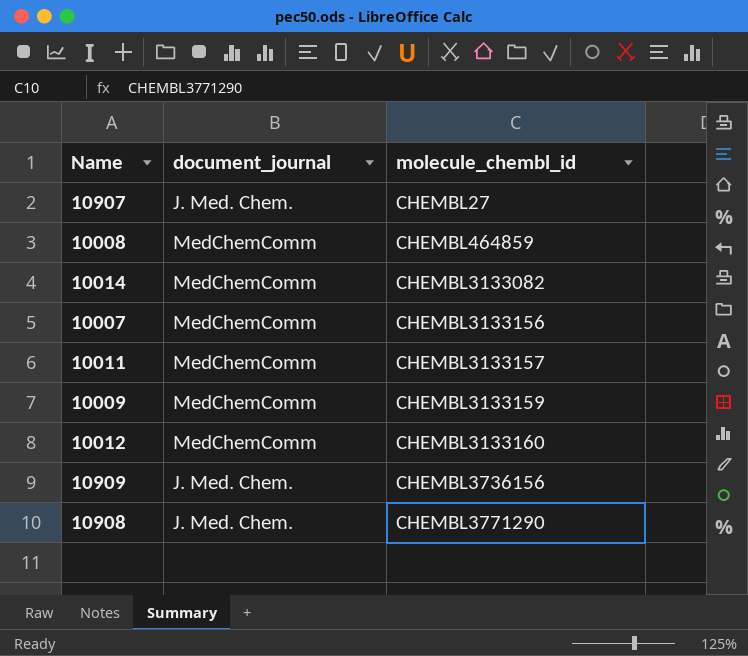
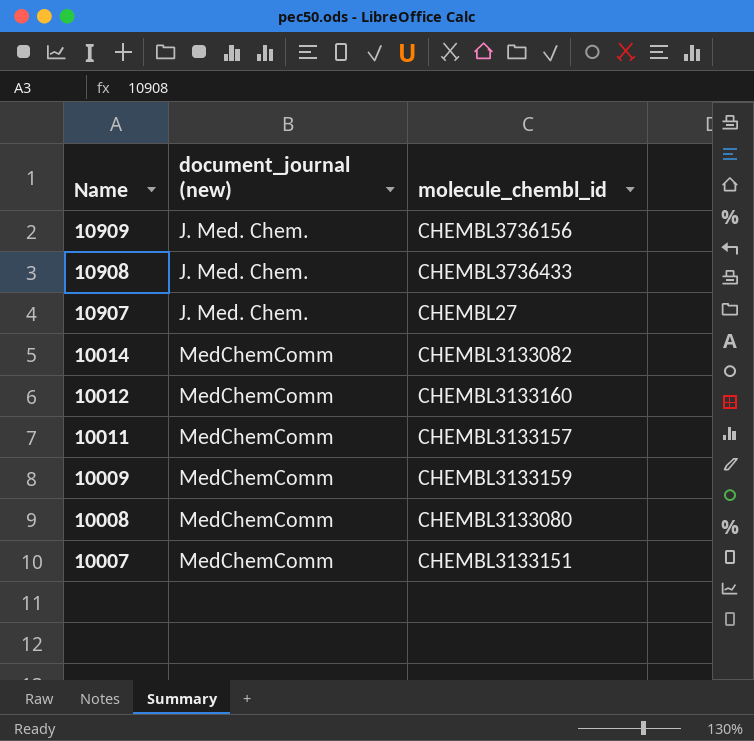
row order: molecule_chembl_id ascending -> Name descending
column name: document_journal -> document_journal (new)
10908 | molecule_chembl_id: CHEMBL3771290 -> CHEMBL3736433
10008 | molecule_chembl_id: CHEMBL464859 -> CHEMBL3133080
10007 | molecule_chembl_id: CHEMBL3133156 -> CHEMBL3133151

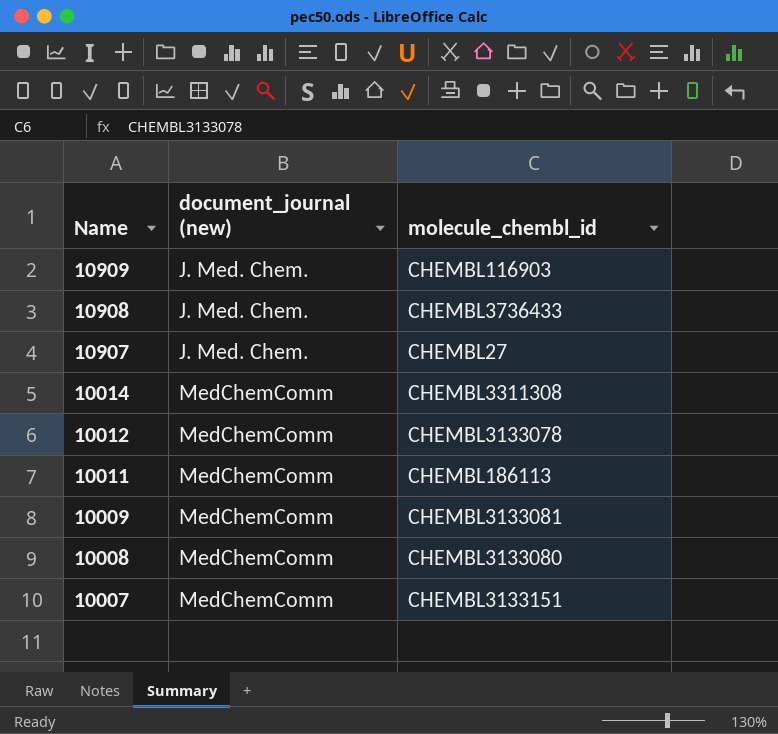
10909 | molecule_chembl_id: CHEMBL3736156 -> CHEMBL116903
10014 | molecule_chembl_id: CHEMBL3133082 -> CHEMBL3311308
10012 | molecule_chembl_id: CHEMBL3133160 -> CHEMBL3133078
10011 | molecule_chembl_id: CHEMBL3133157 -> CHEMBL186113
10009 | molecule_chembl_id: CHEMBL3133159 -> CHEMBL3133081

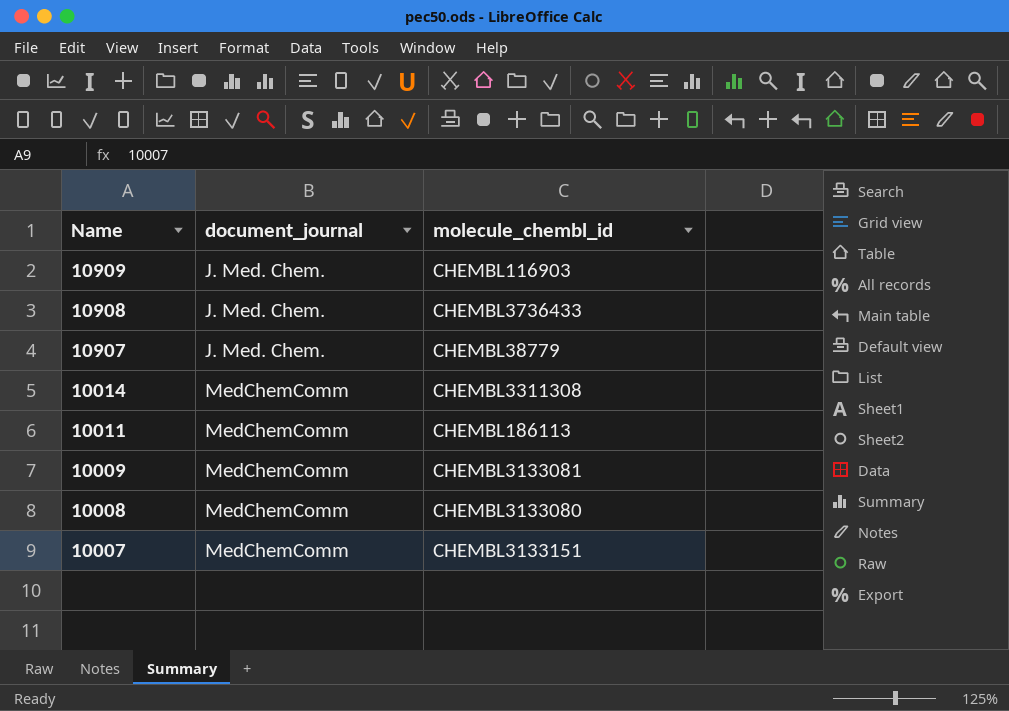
column name: document_journal (new) -> document_journal
row 10012: MedChemComm | CHEMBL3133078 -> none
10907 | molecule_chembl_id: CHEMBL27 -> CHEMBL38779

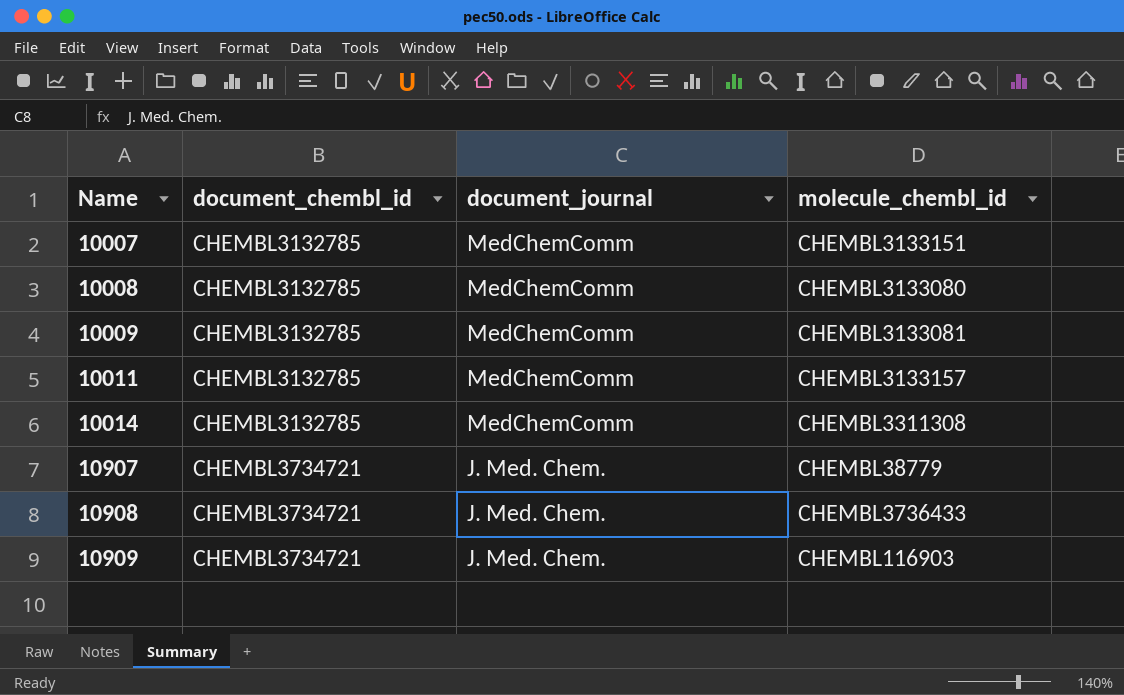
row order: Name descending -> Name ascending
column document_chembl_id | position: none -> 2
10011 | molecule_chembl_id: CHEMBL186113 -> CHEMBL3133157

